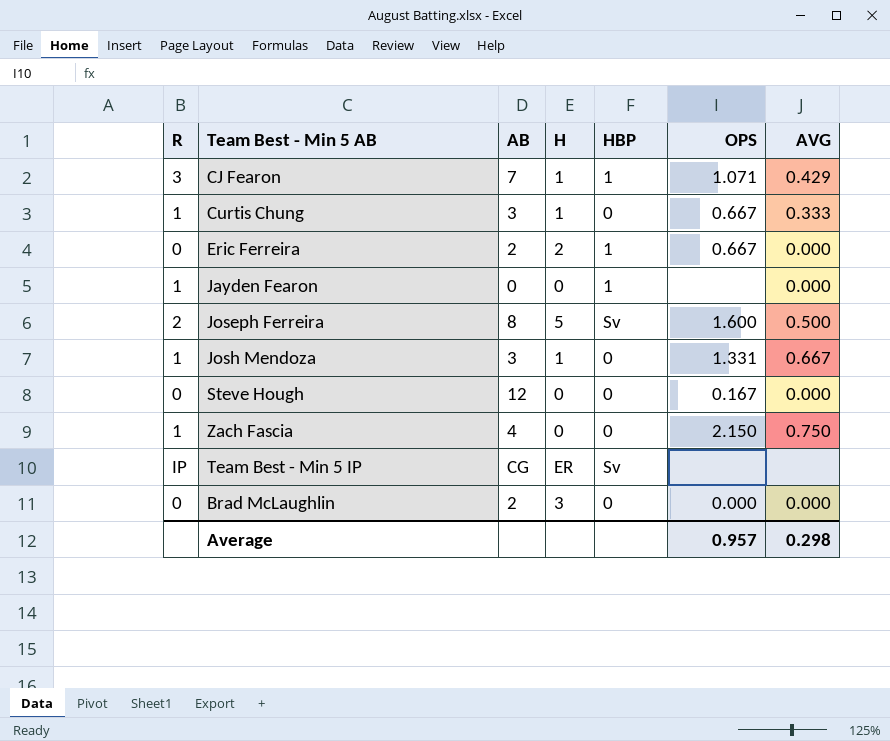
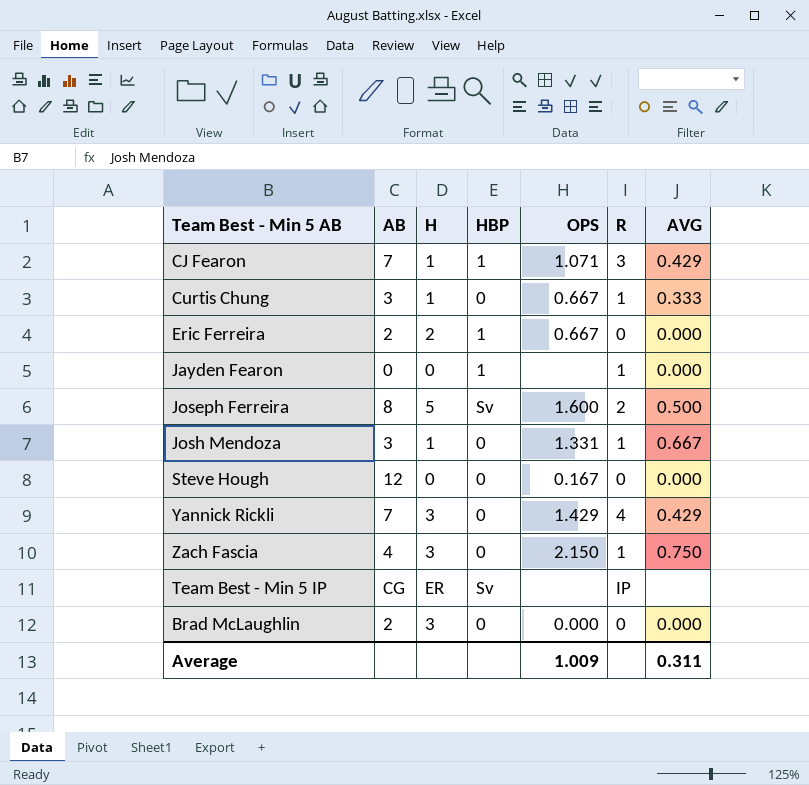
column R | position: 1 -> 6
row Yannick Rickli: none -> 7 | 3 | 0 | 1.429 | 4 | 0.429
Zach Fascia | H: 0 -> 3
Average | OPS: 0.957 -> 1.009
Average | AVG: 0.298 -> 0.311

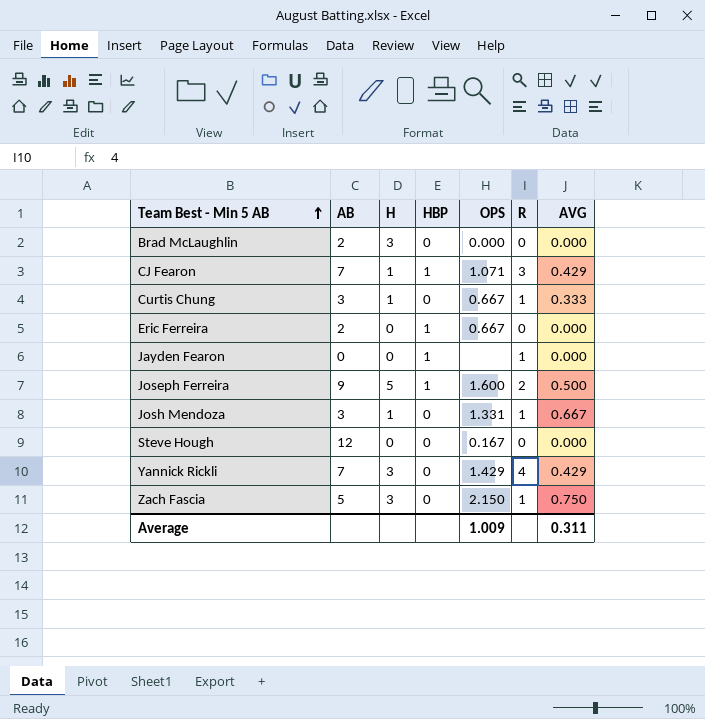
row order: none -> Team Best - Min 5 AB ascending
row Team Best - Min 5 IP: CG | ER | Sv | none | IP | none -> none
Eric Ferreira | H: 2 -> 0
Joseph Ferreira | AB: 8 -> 9
Joseph Ferreira | HBP: Sv -> 1
Zach Fascia | AB: 4 -> 5

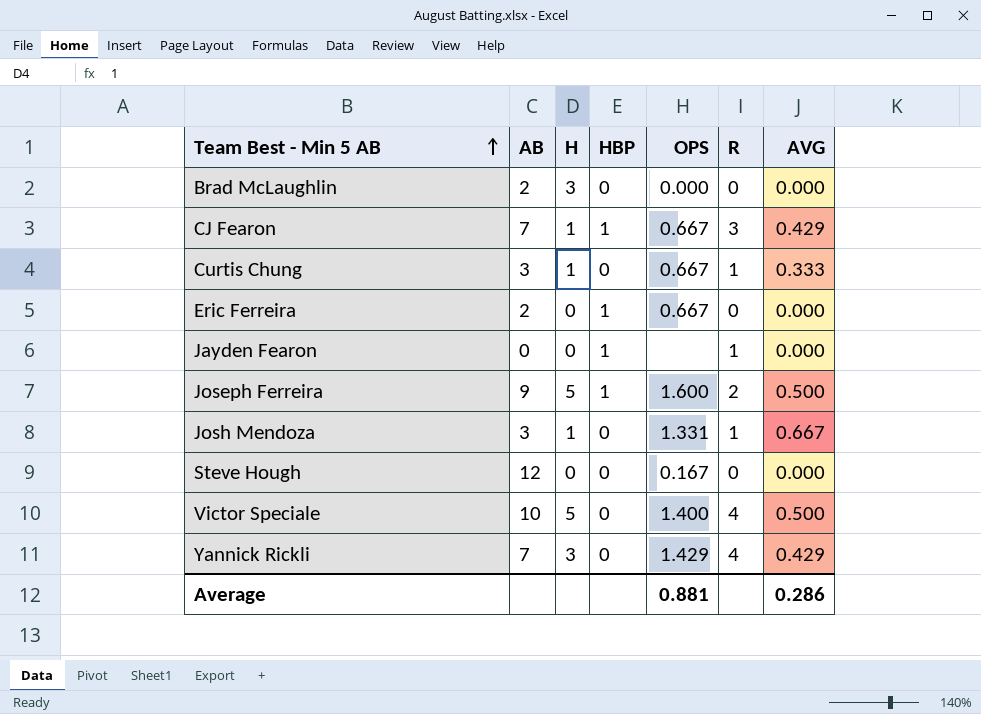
row Zach Fascia: 5 | 3 | 0 | 2.150 | 1 | 0.750 -> none
CJ Fearon | OPS: 1.071 -> 0.667
row Victor Speciale: none -> 10 | 5 | 0 | 1.400 | 4 | 0.500
Average | OPS: 1.009 -> 0.881
Average | AVG: 0.311 -> 0.286

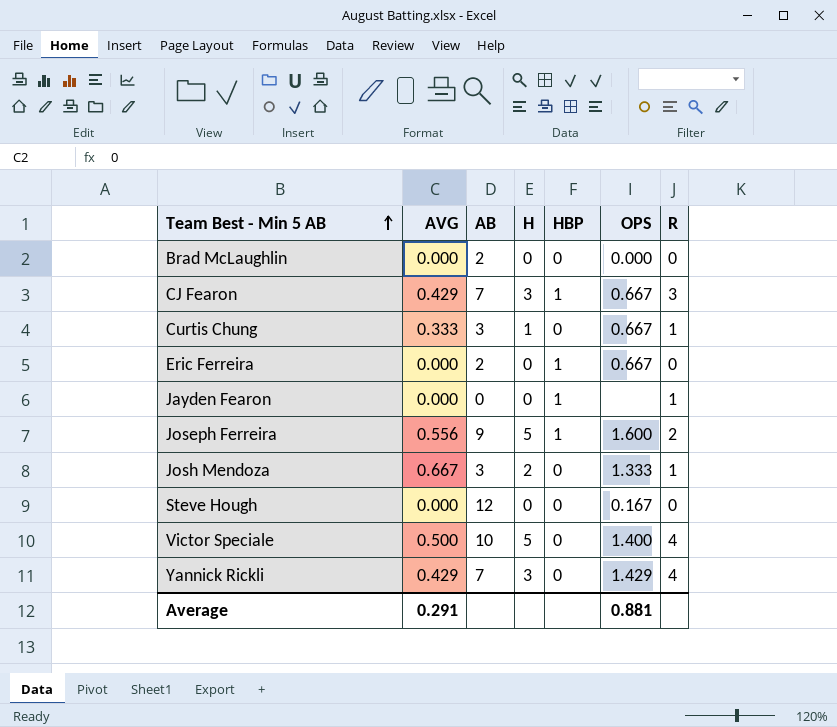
column AVG | position: 7 -> 2
Brad McLaughlin | H: 3 -> 0
CJ Fearon | H: 1 -> 3
Joseph Ferreira | AVG: 0.500 -> 0.556
Josh Mendoza | H: 1 -> 2
Josh Mendoza | OPS: 1.331 -> 1.333
Average | AVG: 0.286 -> 0.291

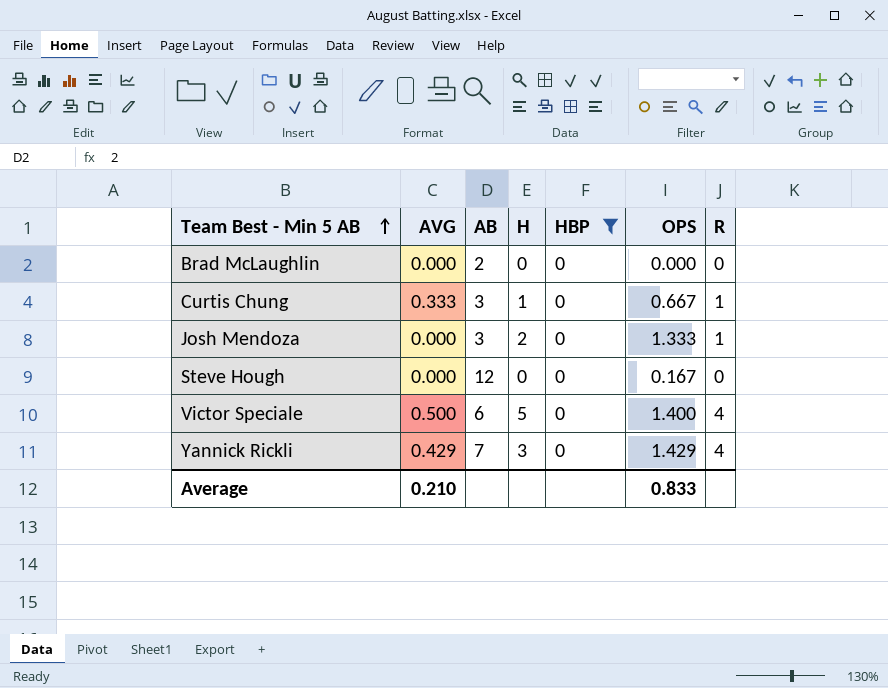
filter: none -> HBP = 0
Josh Mendoza | AVG: 0.667 -> 0.000
Victor Speciale | AB: 10 -> 6
Average | AVG: 0.291 -> 0.210
Average | OPS: 0.881 -> 0.833

